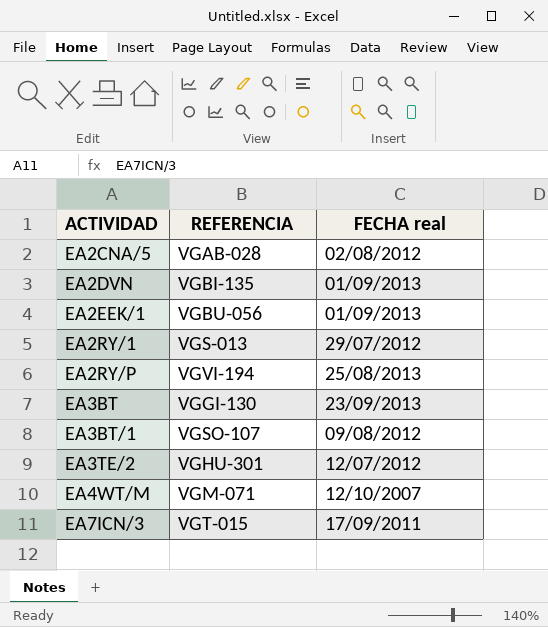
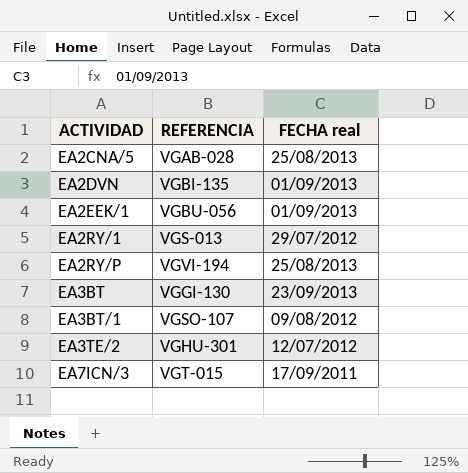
row EA4WT/M: VGM-071 | 12/10/2007 -> none
EA2CNA/5 | FECHA real: 02/08/2012 -> 25/08/2013

